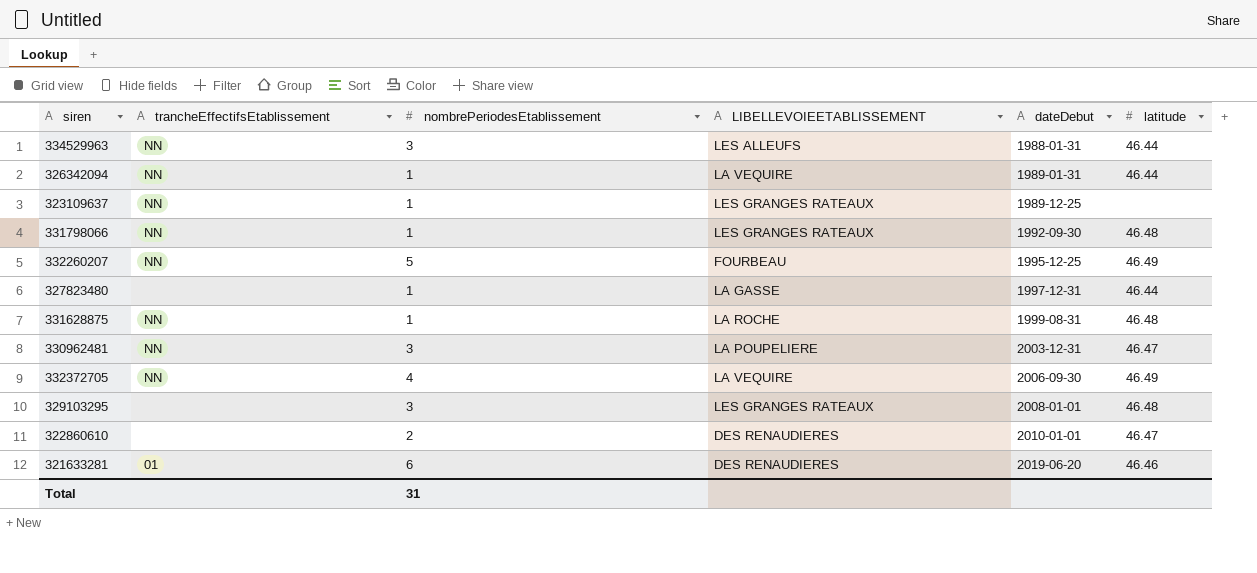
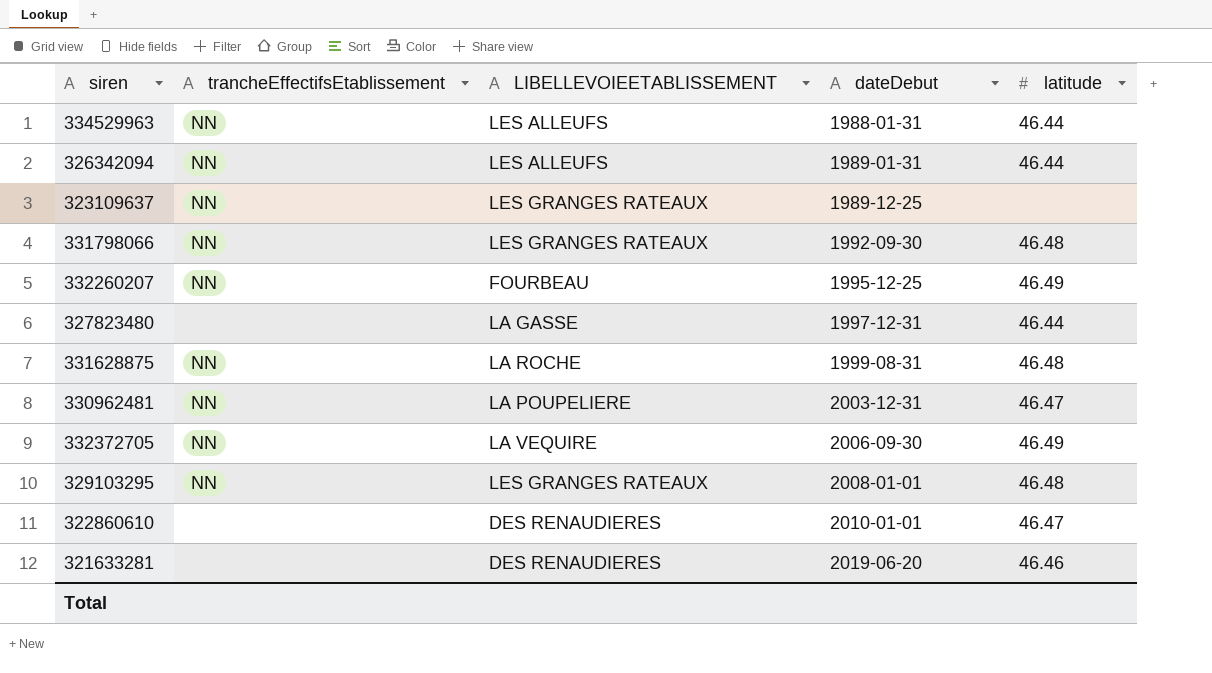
column nombrePeriodesEtablissement | position: 3 -> none
326342094 | LIBELLEVOIEETABLISSEMENT: LA VEQUIRE -> LES ALLEUFS
329103295 | trancheEffectifsEtablissement: none -> NN
321633281 | trancheEffectifsEtablissement: 01 -> none

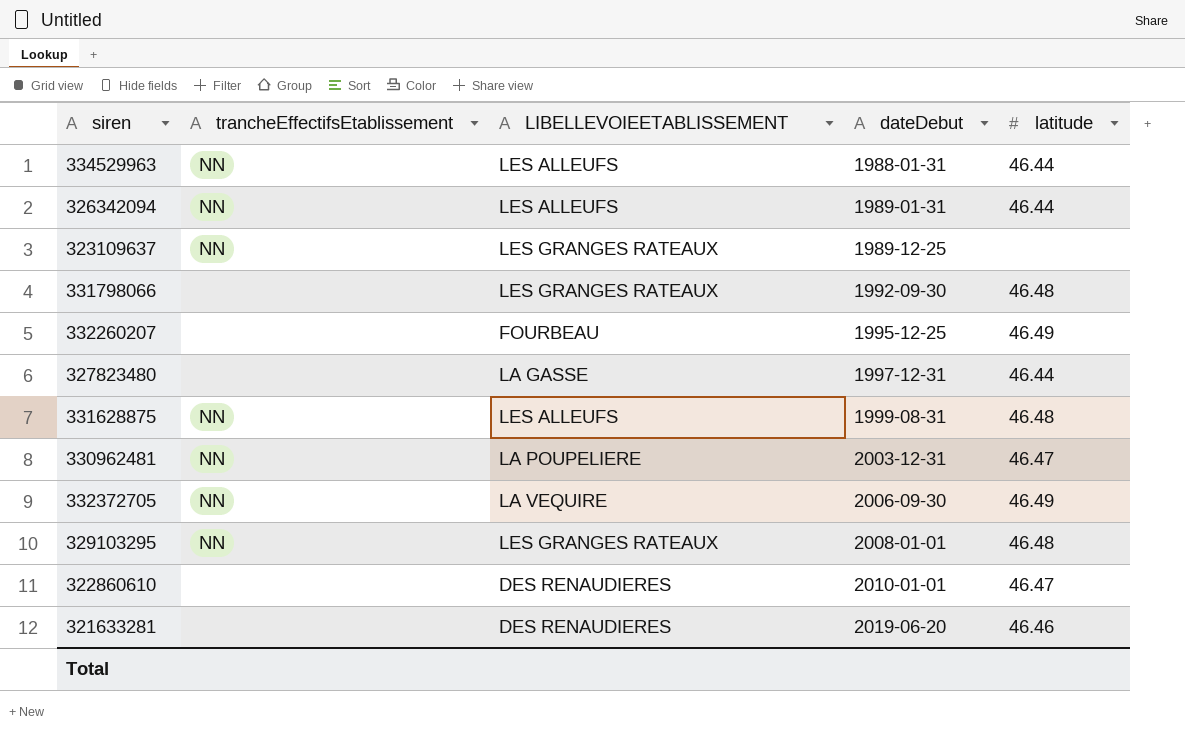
331798066 | trancheEffectifsEtablissement: NN -> none
332260207 | trancheEffectifsEtablissement: NN -> none
331628875 | LIBELLEVOIEETABLISSEMENT: LA ROCHE -> LES ALLEUFS

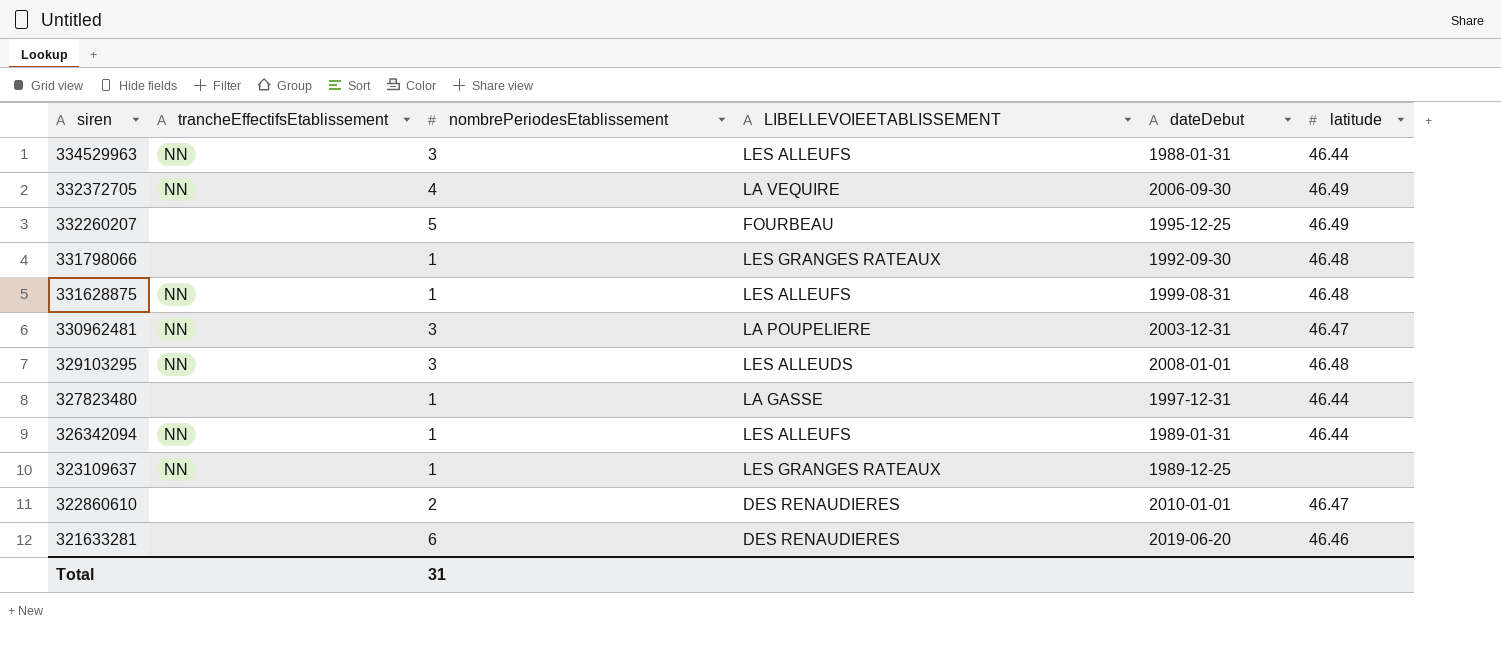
row order: dateDebut ascending -> siren descending
column nombrePeriodesEtablissement | position: none -> 3
329103295 | LIBELLEVOIEETABLISSEMENT: LES GRANGES RATEAUX -> LES ALLEUDS

